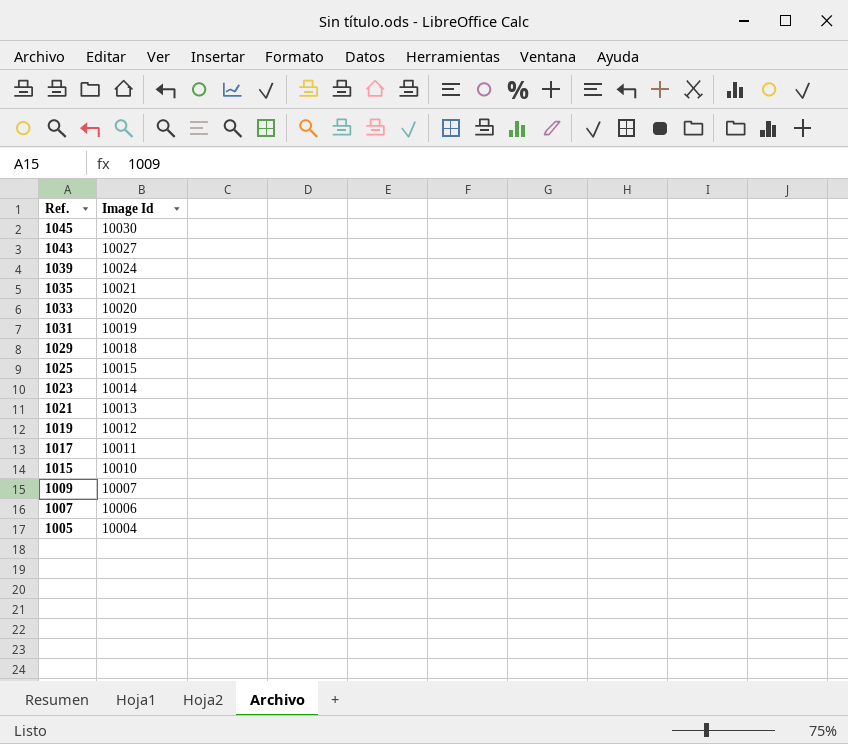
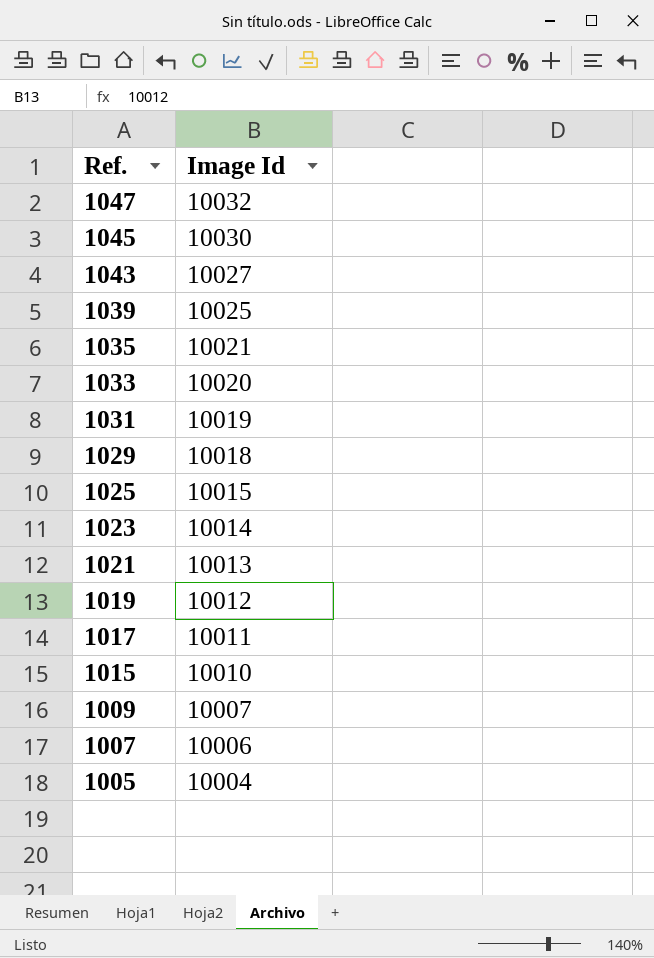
row 1047: none -> 10032
1039 | Image Id: 10024 -> 10025

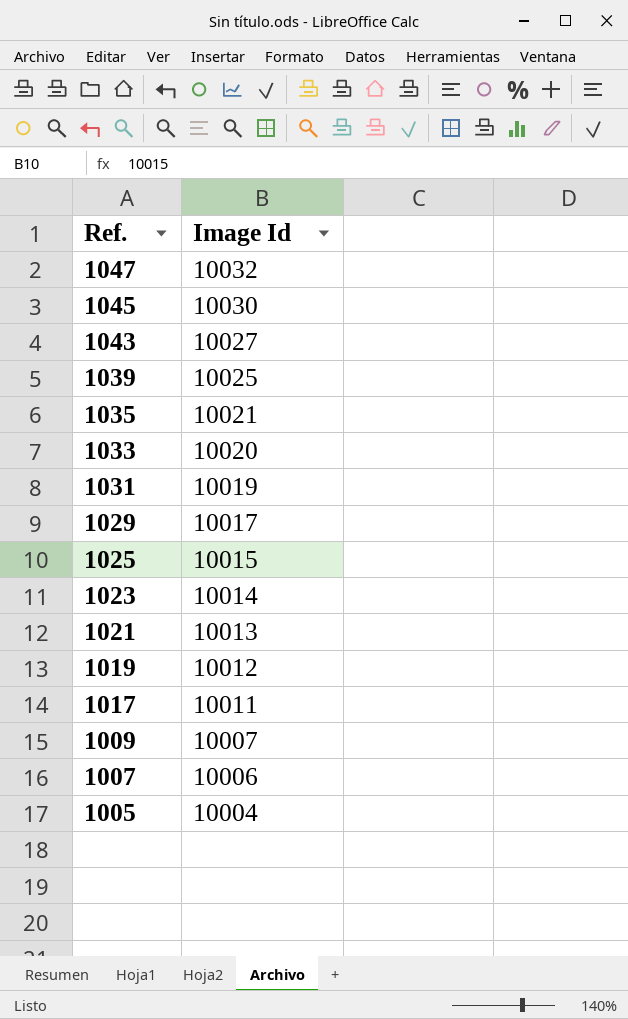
row 1015: 10010 -> none
1029 | Image Id: 10018 -> 10017

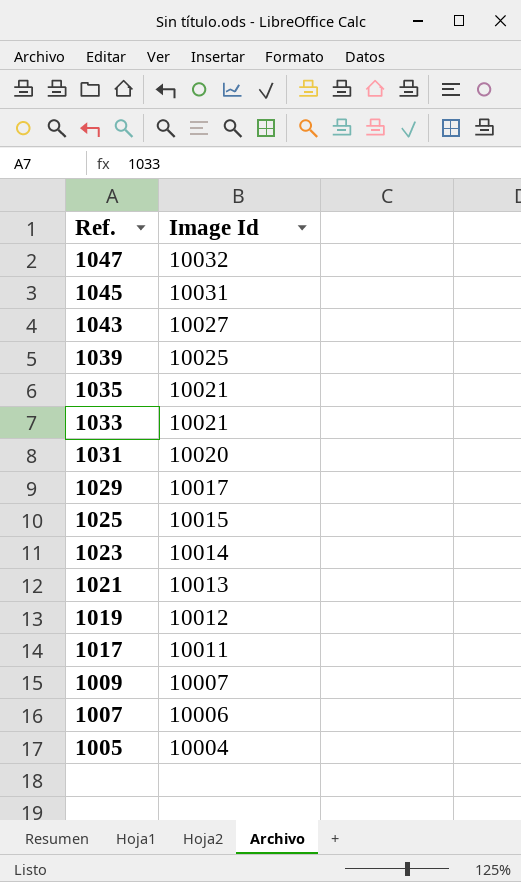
1045 | Image Id: 10030 -> 10031
1033 | Image Id: 10020 -> 10021
1031 | Image Id: 10019 -> 10020

